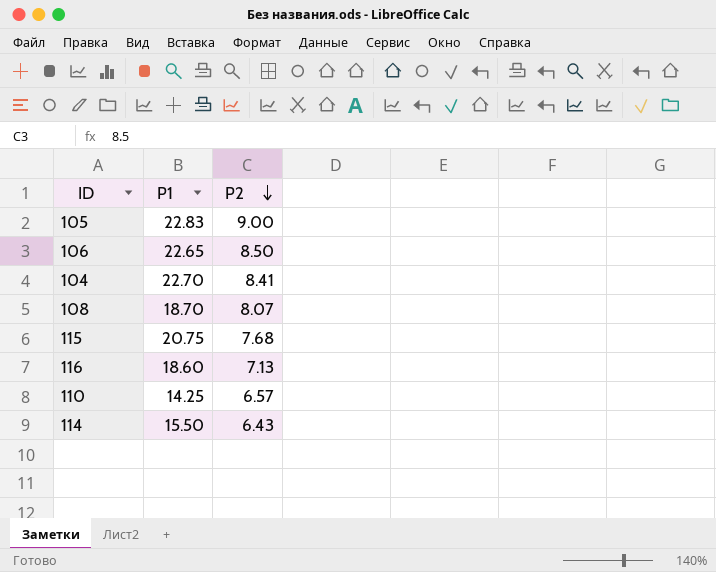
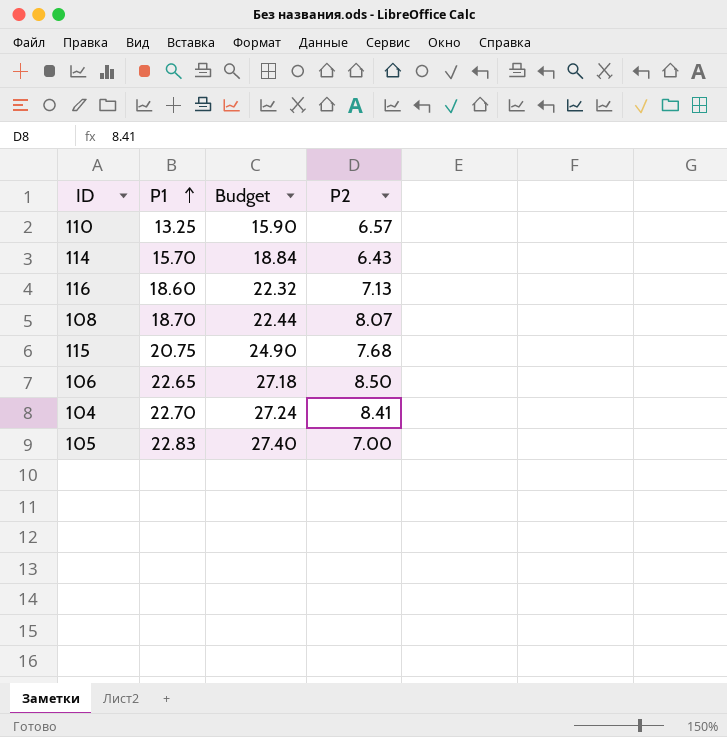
row order: P2 descending -> P1 ascending
column Budget | formula: none -> [P1] * 1.2
110 | P1: 14.25 -> 13.25
114 | P1: 15.50 -> 15.70
105 | P2: 9.00 -> 7.00

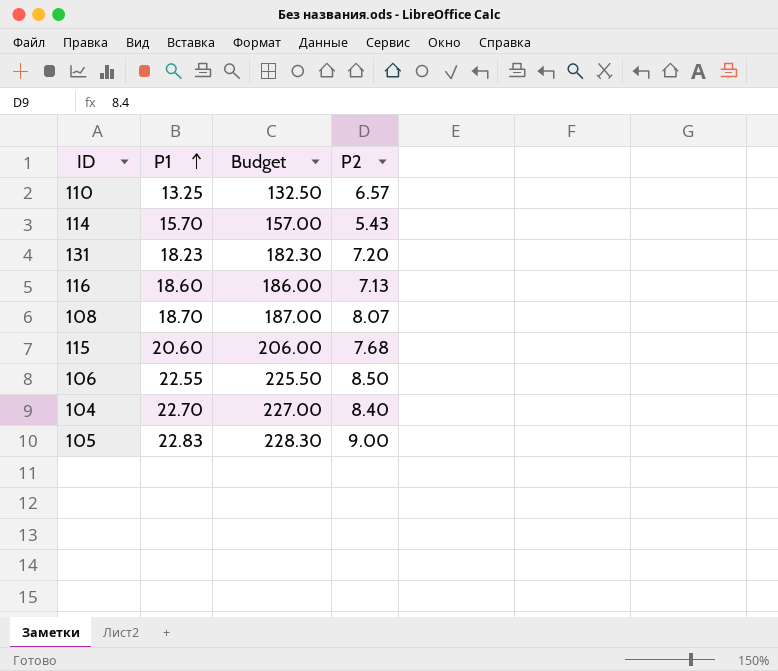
column Budget | formula: [P1] * 1.2 -> [P1] * 10
114 | P2: 6.43 -> 5.43
row 131: none -> 18.23 | 182.30 | 7.20
115 | P1: 20.75 -> 20.60
106 | P1: 22.65 -> 22.55
104 | P2: 8.41 -> 8.40
105 | P2: 7.00 -> 9.00

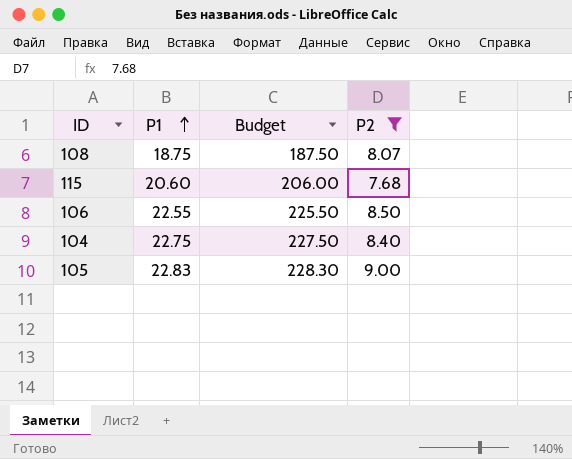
filter: none -> P2 >= 7.68
108 | P1: 18.70 -> 18.75
108 | Budget: 187.00 -> 187.50
104 | P1: 22.70 -> 22.75
104 | Budget: 227.00 -> 227.50

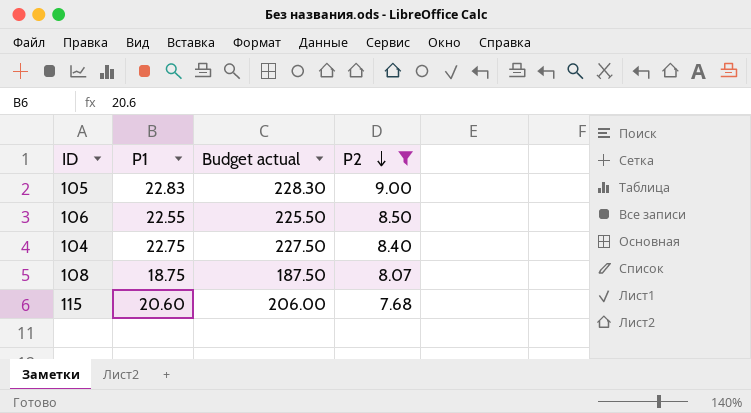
row order: P1 ascending -> P2 descending
column name: Budget -> Budget actual

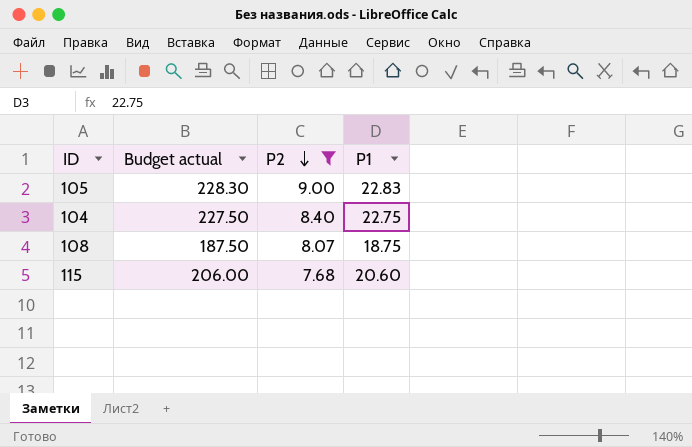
column P1 | position: 2 -> 4
row 106: 22.55 | 225.50 | 8.50 -> none

